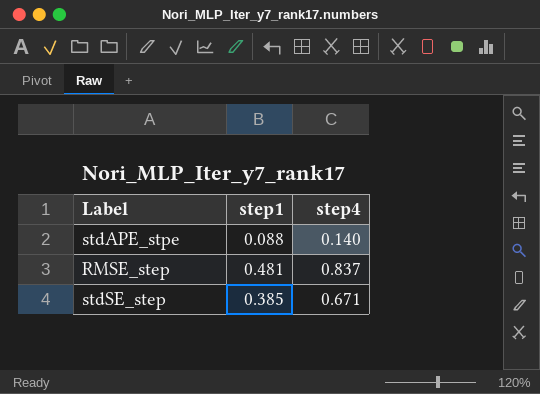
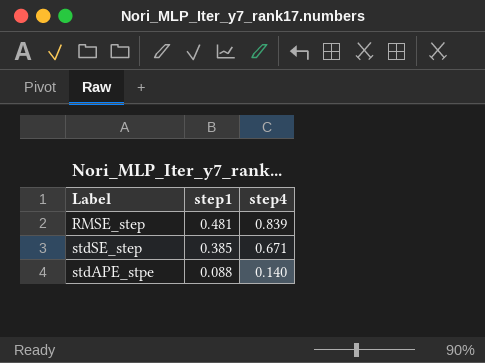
row order: none -> step1 descending
RMSE_step | step4: 0.837 -> 0.839

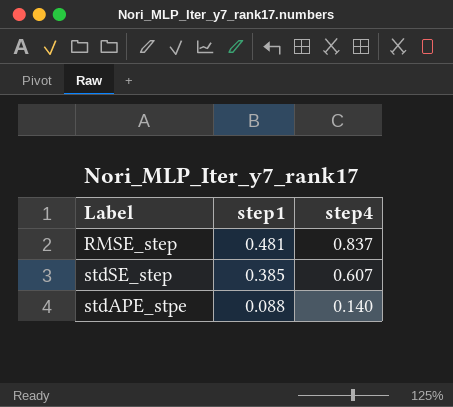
RMSE_step | step4: 0.839 -> 0.837
stdSE_step | step4: 0.671 -> 0.607

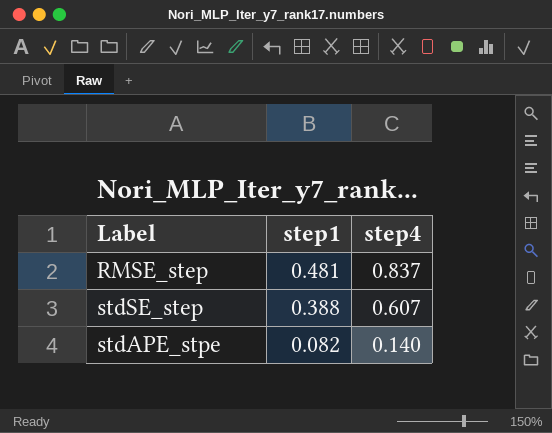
stdSE_step | step1: 0.385 -> 0.388
stdAPE_stpe | step1: 0.088 -> 0.082

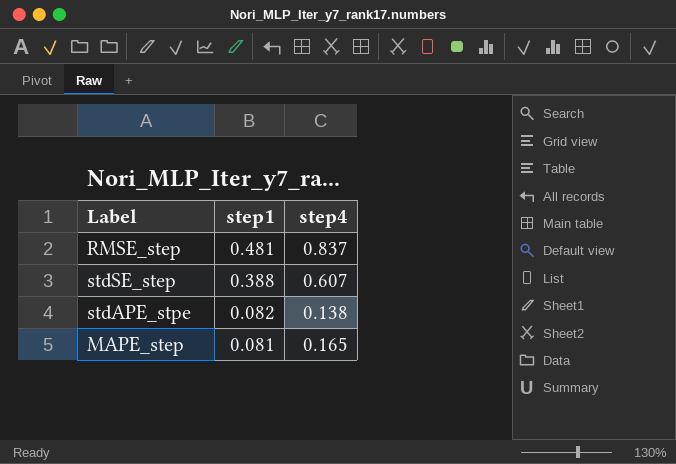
stdAPE_stpe | step4: 0.140 -> 0.138
row MAPE_step: none -> 0.081 | 0.165

